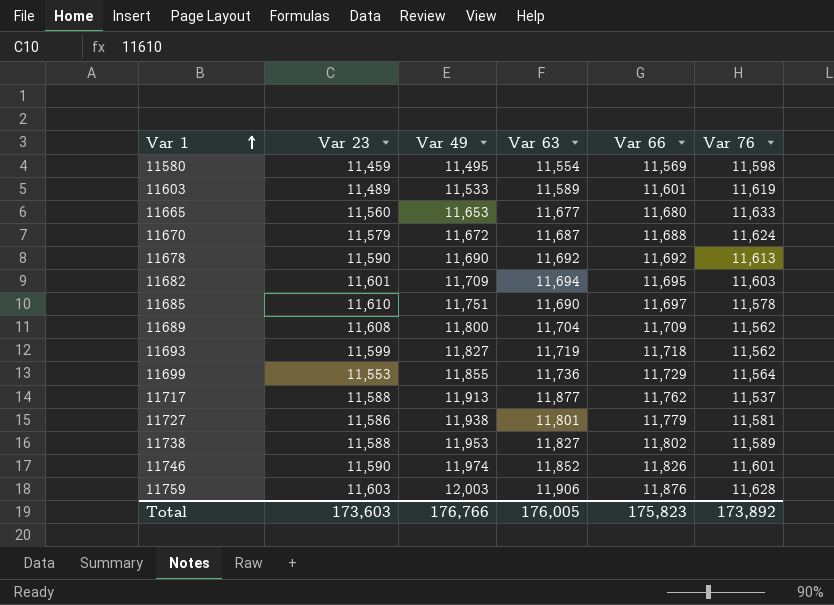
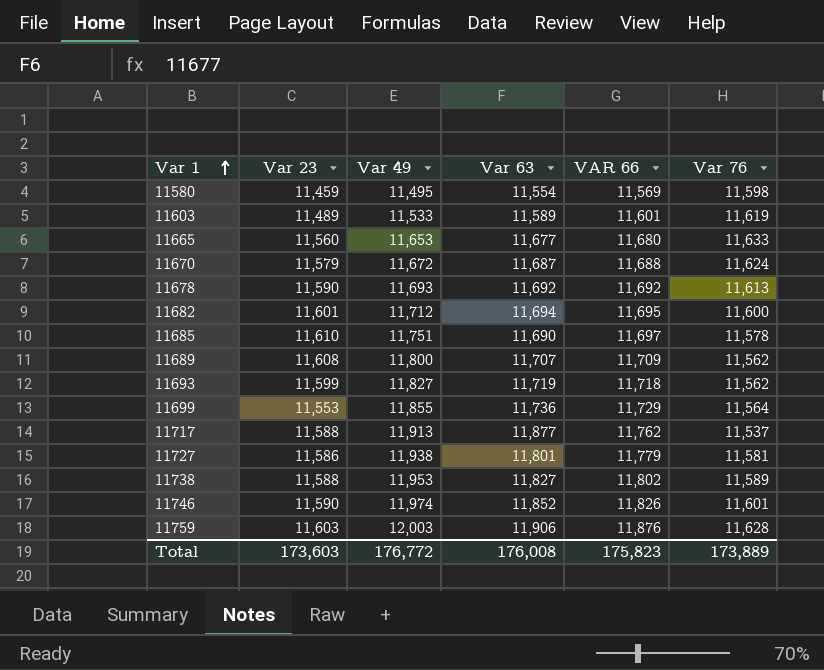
column name: Var 66 -> VAR 66
11678 | Var 49: 11,690 -> 11,693
11682 | Var 49: 11,709 -> 11,712
11682 | Var 76: 11,603 -> 11,600
11689 | Var 63: 11,704 -> 11,707
Total | Var 49: 176,766 -> 176,772
Total | Var 63: 176,005 -> 176,008
Total | Var 76: 173,892 -> 173,889

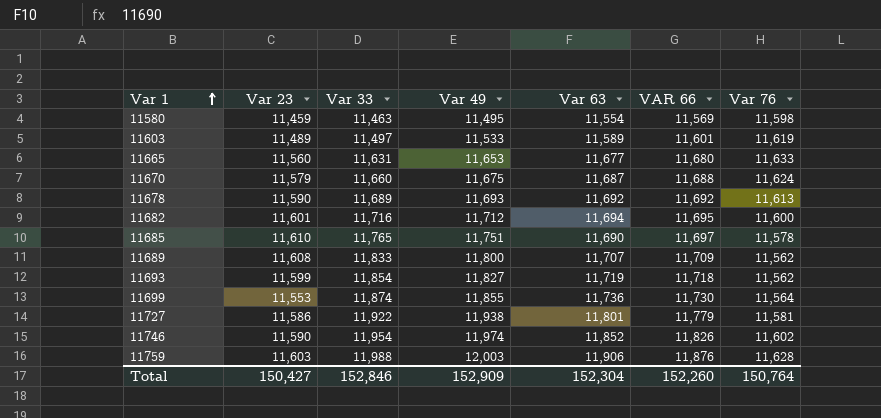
column Var 33 | position: none -> 3
row 11717: 11,588 | 11,913 | 11,877 | 11,762 | 11,537 -> none
row 11738: 11,588 | 11,953 | 11,827 | 11,802 | 11,589 -> none
11670 | Var 49: 11,672 -> 11,675
11699 | VAR 66: 11,729 -> 11,730
11746 | Var 76: 11,601 -> 11,602
Total | Var 23: 173,603 -> 150,427
Total | Var 49: 176,772 -> 152,909
Total | Var 63: 176,008 -> 152,304
Total | VAR 66: 175,823 -> 152,260
Total | Var 76: 173,889 -> 150,764

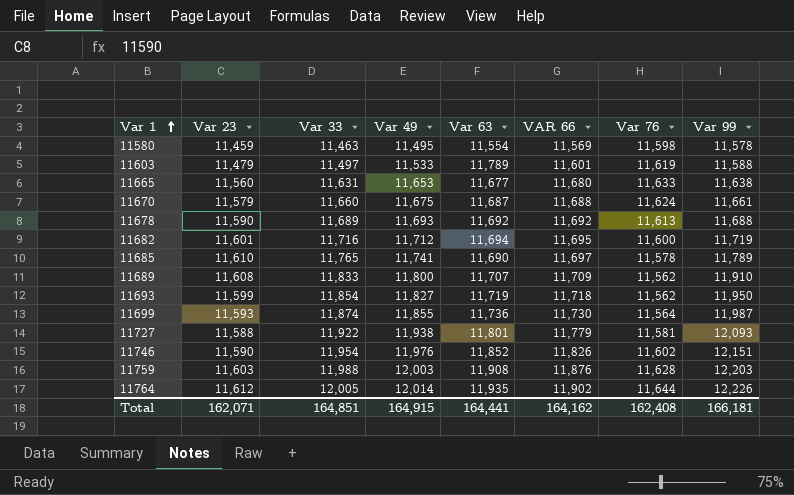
column Var 99 | position: none -> 8
11603 | Var 23: 11,489 -> 11,479
11603 | Var 63: 11,589 -> 11,789
11685 | Var 49: 11,751 -> 11,741
11699 | Var 23: 11,553 -> 11,593
11727 | Var 23: 11,586 -> 11,588
11746 | Var 49: 11,974 -> 11,976
11759 | Var 63: 11,906 -> 11,908
row 11764: none -> 11,612 | 12,005 | 12,014 | 11,935 | 11,902 | 11,644 | 12,226
Total | Var 23: 150,427 -> 162,071
Total | Var 33: 152,846 -> 164,851
Total | Var 49: 152,909 -> 164,915
Total | Var 63: 152,304 -> 164,441
Total | VAR 66: 152,260 -> 164,162
Total | Var 76: 150,764 -> 162,408

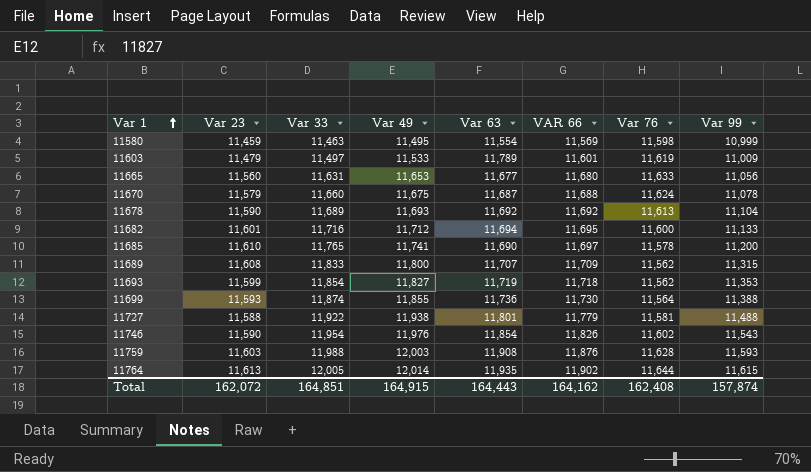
11580 | Var 99: 11,578 -> 10,999
11603 | Var 99: 11,588 -> 11,009
11665 | Var 99: 11,638 -> 11,056
11670 | Var 99: 11,661 -> 11,078
11678 | Var 99: 11,688 -> 11,104
11682 | Var 99: 11,719 -> 11,133
11685 | Var 99: 11,789 -> 11,200
11689 | Var 99: 11,910 -> 11,315
11693 | Var 99: 11,950 -> 11,353
11699 | Var 99: 11,987 -> 11,388
11727 | Var 99: 12,093 -> 11,488
11746 | Var 63: 11,852 -> 11,854
11746 | Var 99: 12,151 -> 11,543
11759 | Var 99: 12,203 -> 11,593
11764 | Var 23: 11,612 -> 11,613
11764 | Var 99: 12,226 -> 11,615
Total | Var 23: 162,071 -> 162,072
Total | Var 63: 164,441 -> 164,443
Total | Var 99: 166,181 -> 157,874

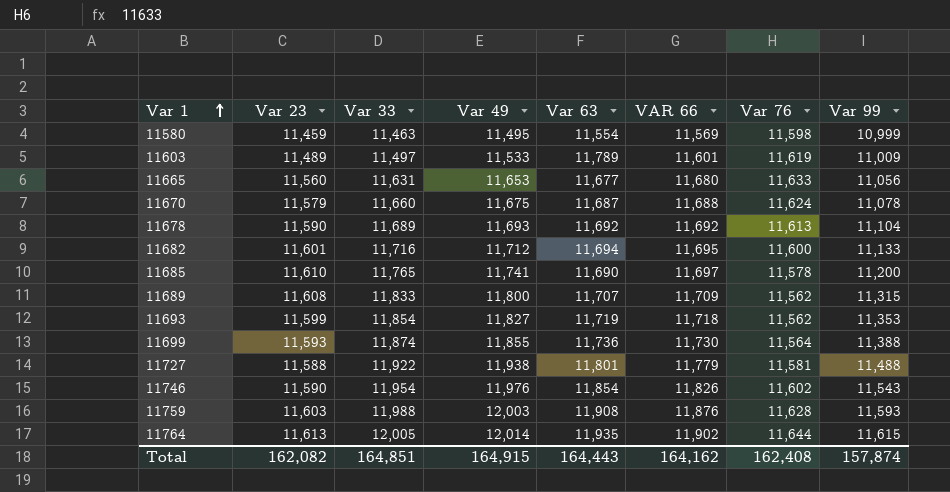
11603 | Var 23: 11,479 -> 11,489
Total | Var 23: 162,072 -> 162,082

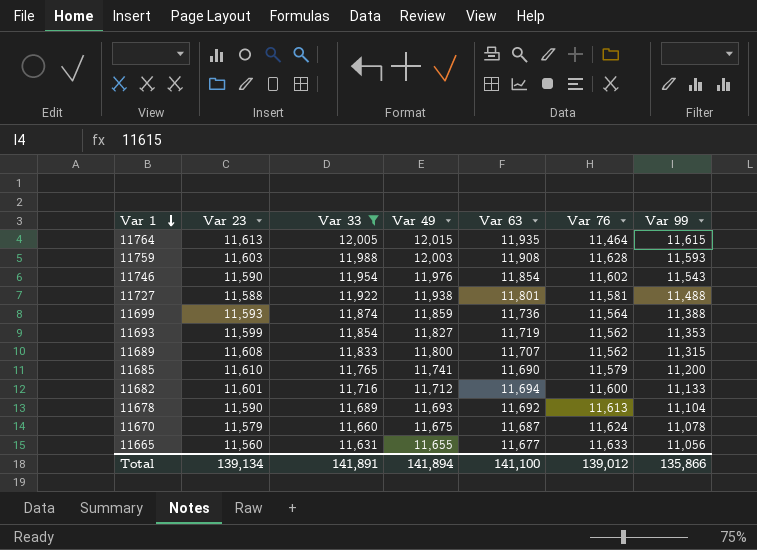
filter: none -> Var 33 >= 11,631
row order: Var 1 ascending -> Var 1 descending
column VAR 66 | position: 6 -> none
11764 | Var 49: 12,014 -> 12,015
11764 | Var 76: 11,644 -> 11,464
11699 | Var 49: 11,855 -> 11,859
11685 | Var 76: 11,578 -> 11,579
11665 | Var 49: 11,653 -> 11,655
Total | Var 23: 162,082 -> 139,134
Total | Var 33: 164,851 -> 141,891
Total | Var 49: 164,915 -> 141,894
Total | Var 63: 164,443 -> 141,100
Total | Var 76: 162,408 -> 139,012
Total | Var 99: 157,874 -> 135,866

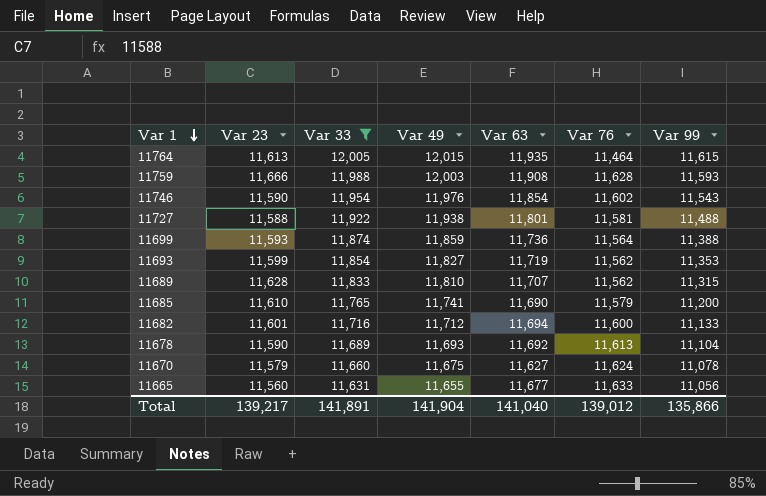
11759 | Var 23: 11,603 -> 11,666
11689 | Var 23: 11,608 -> 11,628
11689 | Var 49: 11,800 -> 11,810
11670 | Var 63: 11,687 -> 11,627
Total | Var 23: 139,134 -> 139,217
Total | Var 49: 141,894 -> 141,904
Total | Var 63: 141,100 -> 141,040

